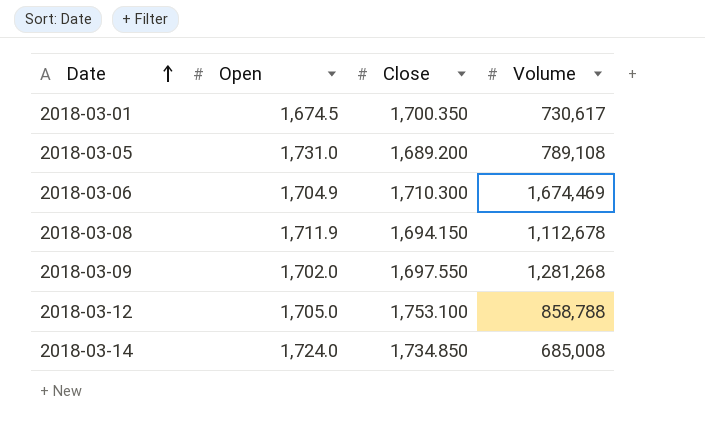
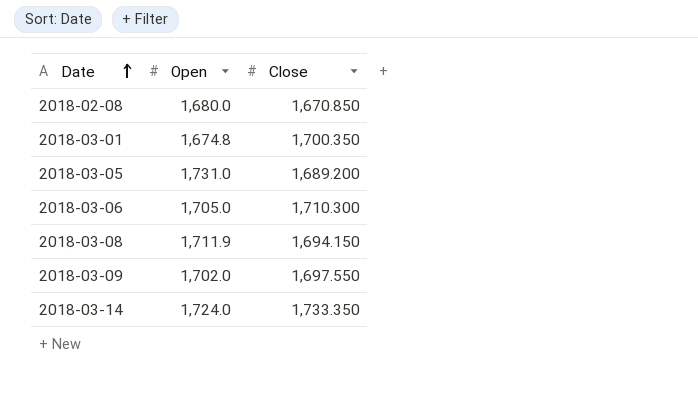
column Volume | position: 4 -> none
row 2018-03-12: 1,705.0 | 1,753.100 | 858,788 -> none
row 2018-02-08: none -> 1,680.0 | 1,670.850
2018-03-01 | Open: 1,674.5 -> 1,674.8
2018-03-06 | Open: 1,704.9 -> 1,705.0
2018-03-14 | Close: 1,734.850 -> 1,733.350

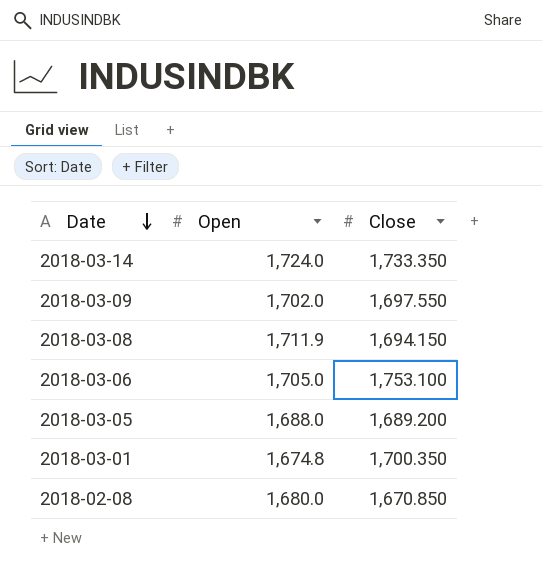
row order: Date ascending -> Date descending
2018-03-06 | Close: 1,710.300 -> 1,753.100
2018-03-05 | Open: 1,731.0 -> 1,688.0

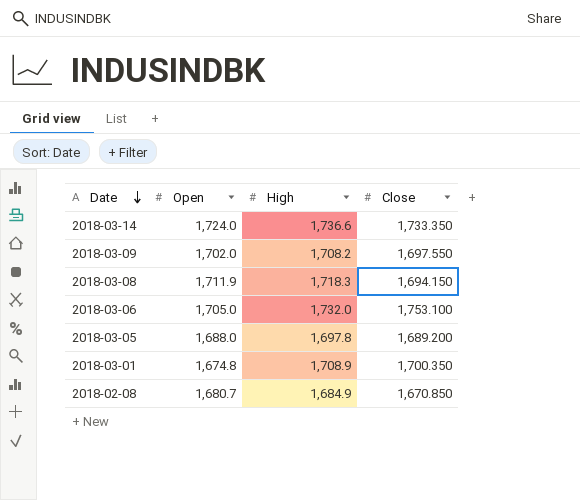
column High | position: none -> 3
2018-02-08 | Open: 1,680.0 -> 1,680.7

